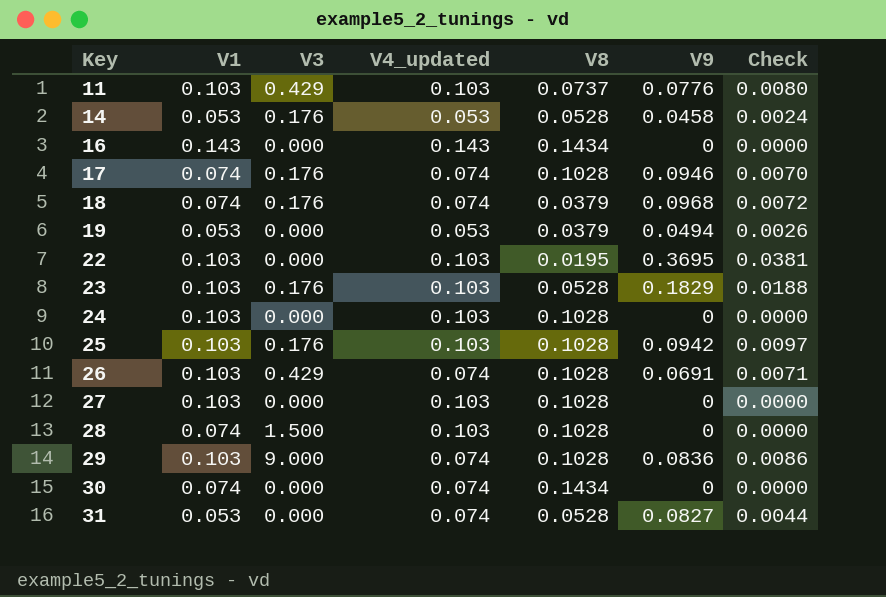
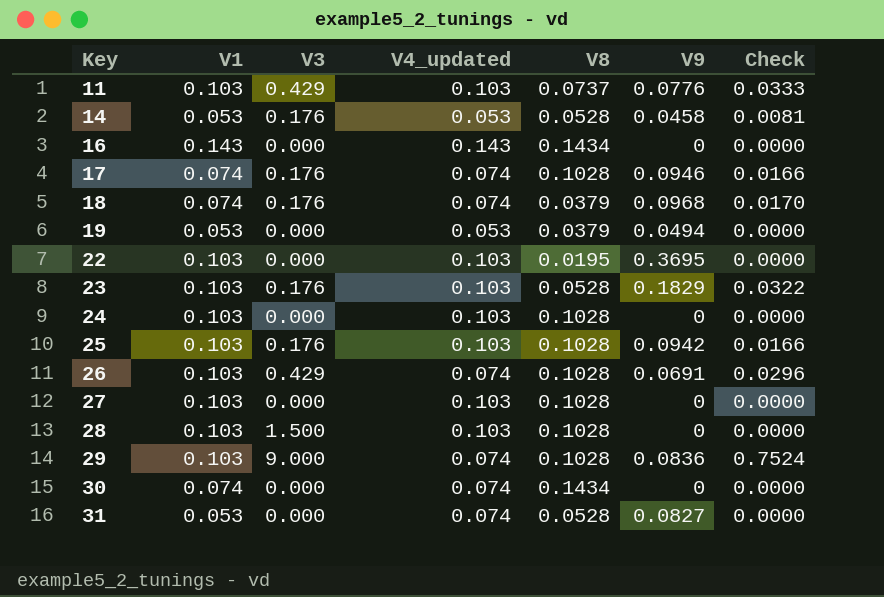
column Check | formula: [V1] * [V9] -> [V3] * [V9]
28 | V1: 0.074 -> 0.103

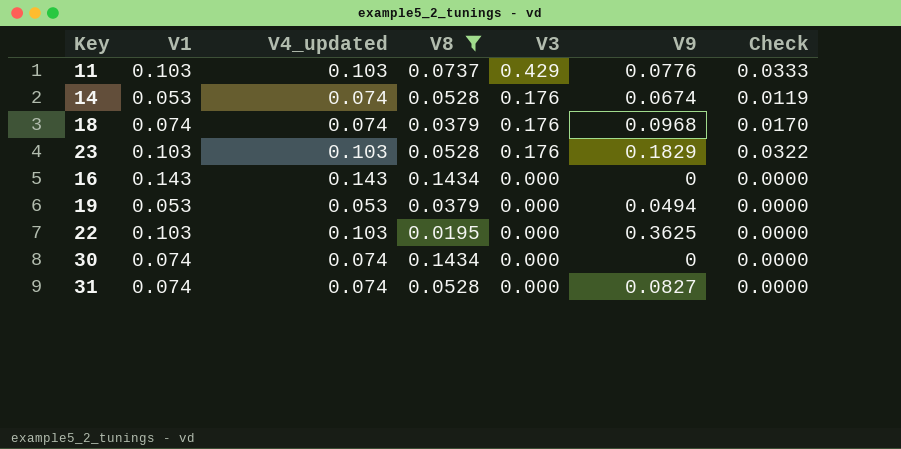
filter: none -> V8 != 0.1028
row order: Key ascending -> V3 descending
column V3 | position: 3 -> 5
14 | V4_updated: 0.053 -> 0.074
14 | V9: 0.0458 -> 0.0674
14 | Check: 0.0081 -> 0.0119
22 | V9: 0.3695 -> 0.3625
31 | V1: 0.053 -> 0.074

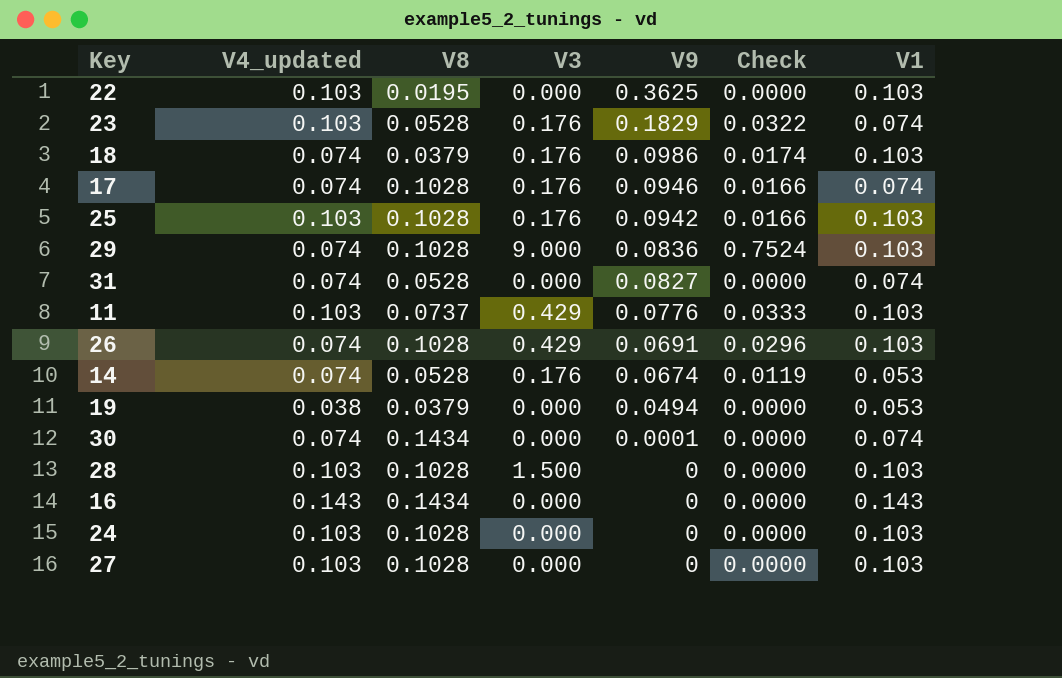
filter: V8 != 0.1028 -> none
row order: V3 descending -> V9 descending
column V1 | position: 2 -> 7
23 | V1: 0.103 -> 0.074
18 | V9: 0.0968 -> 0.0986
18 | Check: 0.0170 -> 0.0174
18 | V1: 0.074 -> 0.103
19 | V4_updated: 0.053 -> 0.038
30 | V9: 0 -> 0.0001

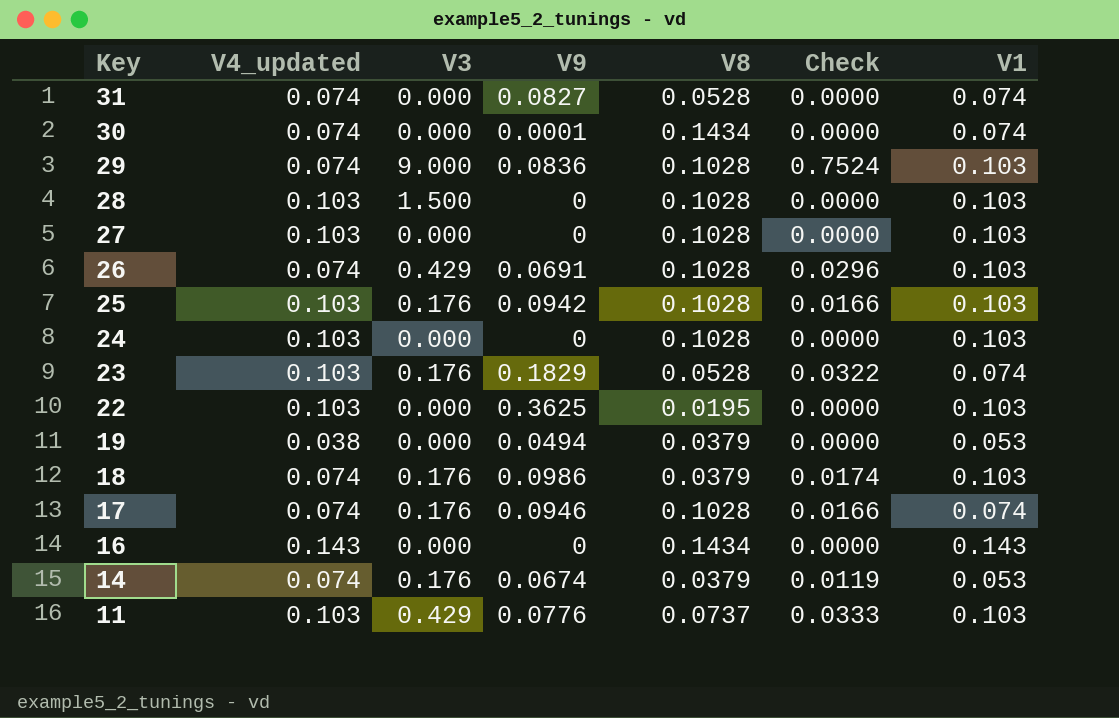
row order: V9 descending -> Key descending
column V8 | position: 3 -> 5
14 | V8: 0.0528 -> 0.0379

